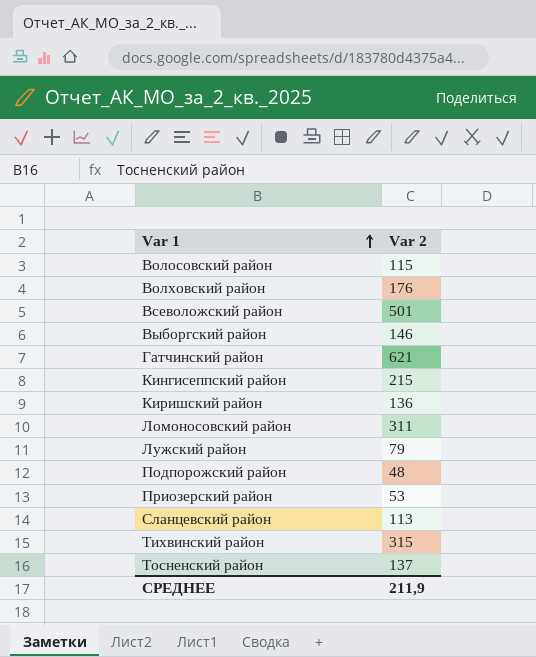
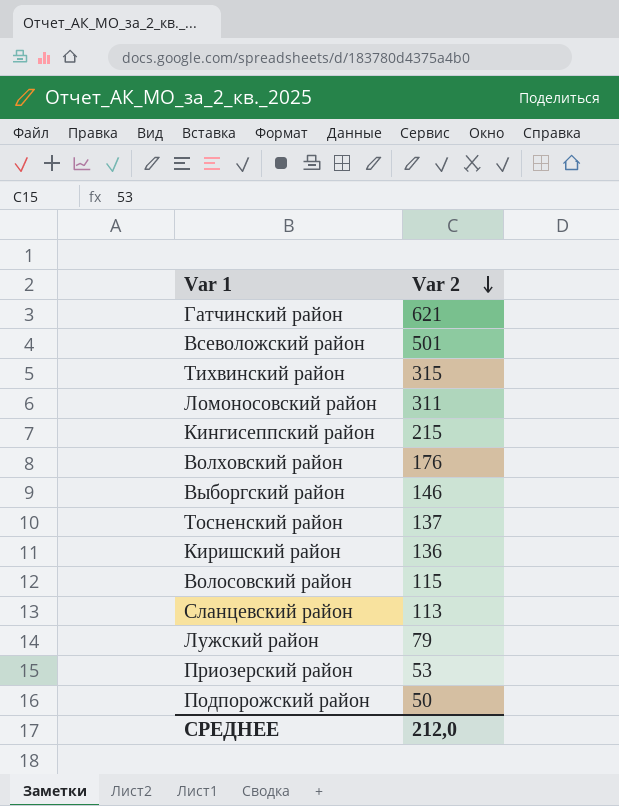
row order: Var 1 ascending -> Var 2 descending
Подпорожский район | Var 2: 48 -> 50
СРЕДНЕЕ | Var 2: 211,9 -> 212,0

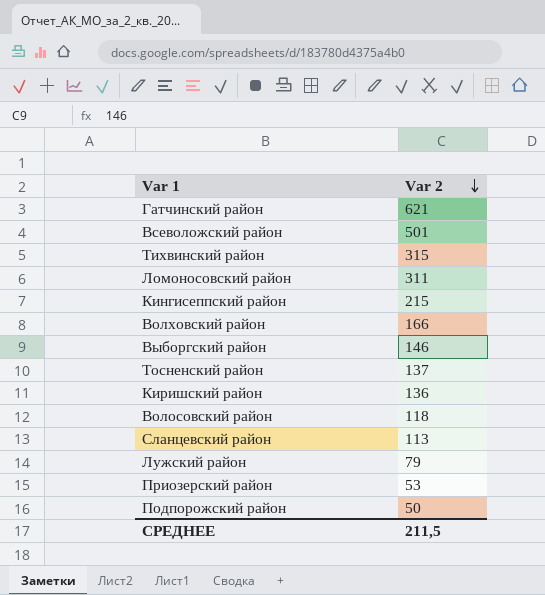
Волховский район | Var 2: 176 -> 166
Волосовский район | Var 2: 115 -> 118
СРЕДНЕЕ | Var 2: 212,0 -> 211,5

